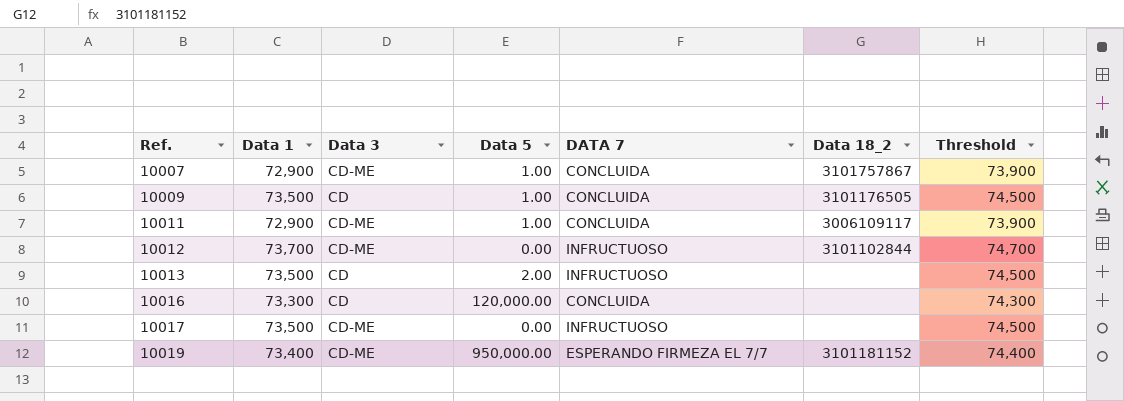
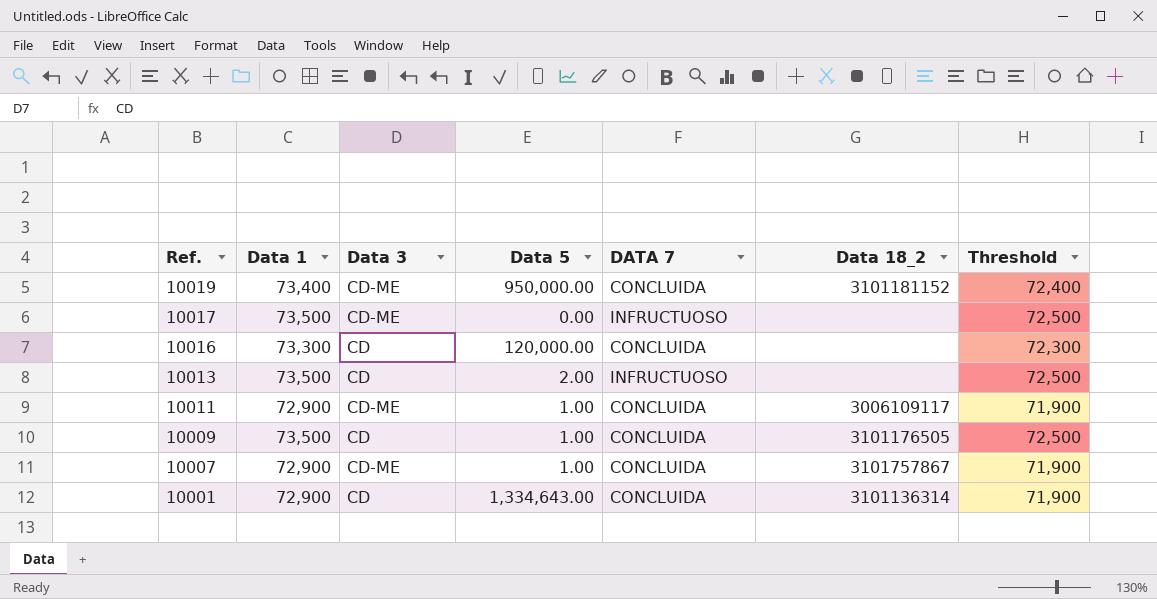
row order: Ref. ascending -> Ref. descending
column Threshold | formula: [Data 1] + 1000 -> [Data 1] - 1000
row 10012: 73,700 | CD-ME | 0.00 | INFRUCTUOSO | 3101102844 | 74,700 -> none
10019 | DATA 7: ESPERANDO FIRMEZA EL 7/7 -> CONCLUIDA
row 10001: none -> 72,900 | CD | 1,334,643.00 | CONCLUIDA | 3101136314 | 71,900

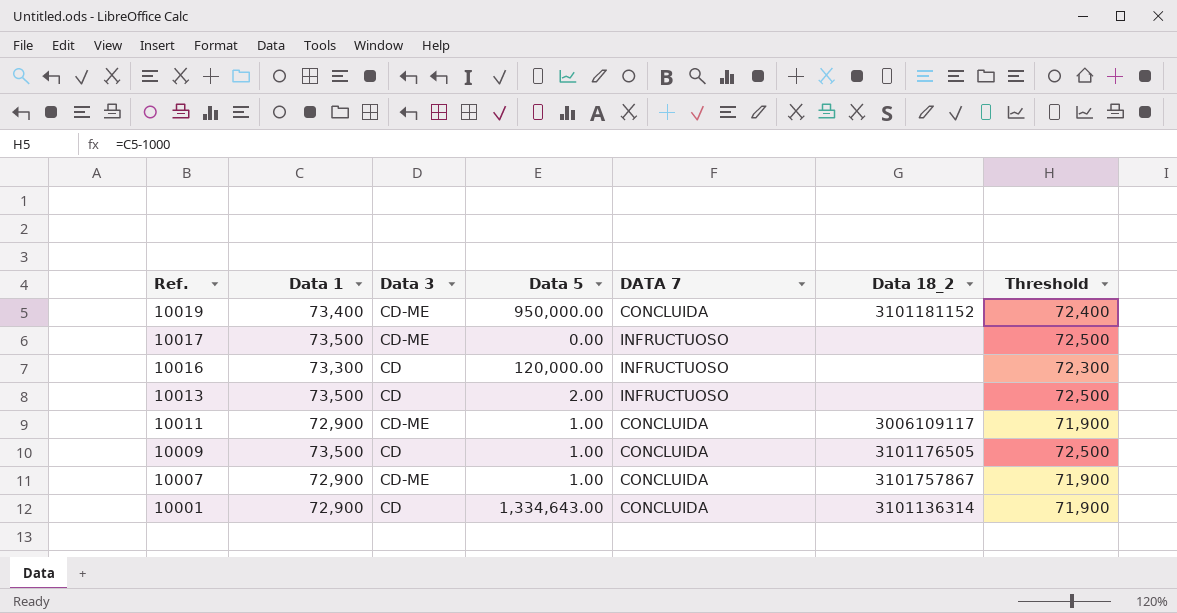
10016 | DATA 7: CONCLUIDA -> INFRUCTUOSO

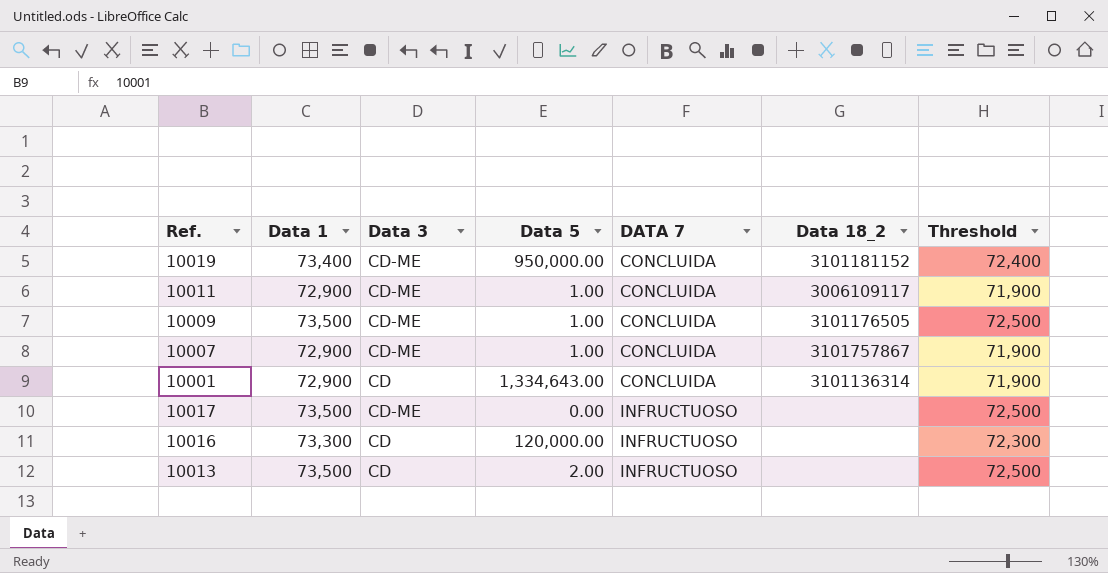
row order: Ref. descending -> DATA 7 ascending
10009 | Data 3: CD -> CD-ME

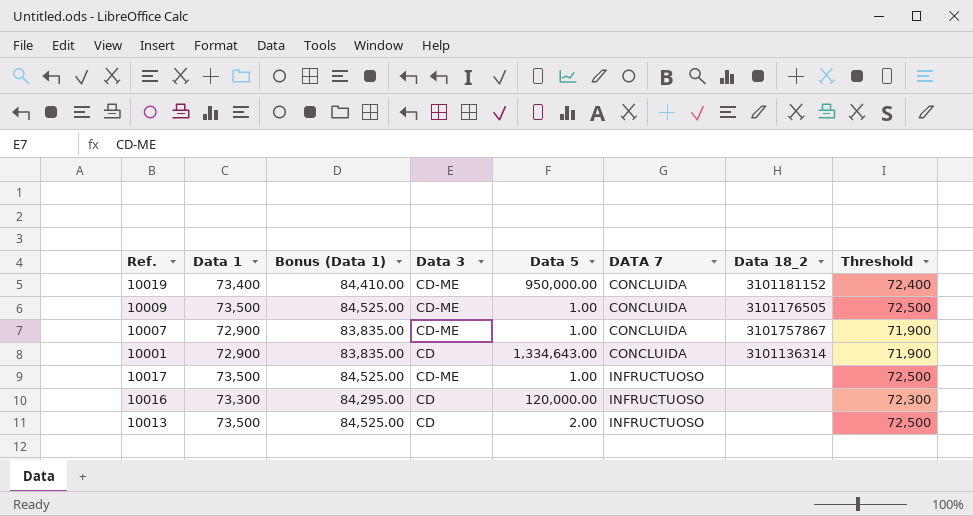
column Bonus (Data 1) | formula: none -> [Data 1] * 1.15
row 10011: 72,900 | CD-ME | 1.00 | CONCLUIDA | 3006109117 | 71,900 -> none
10017 | Data 5: 0.00 -> 1.00

